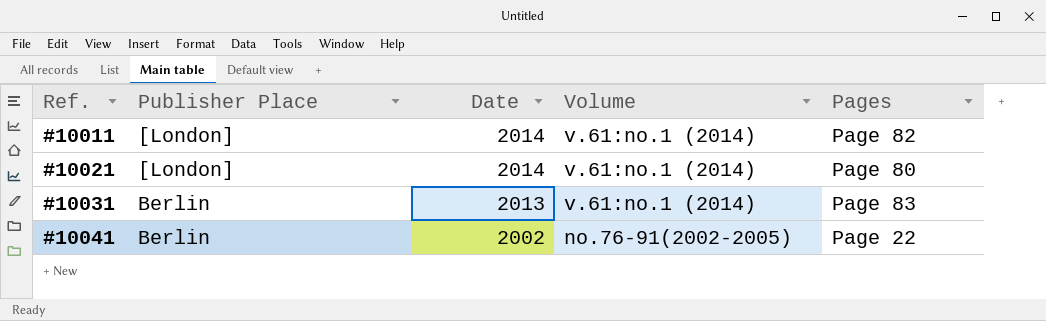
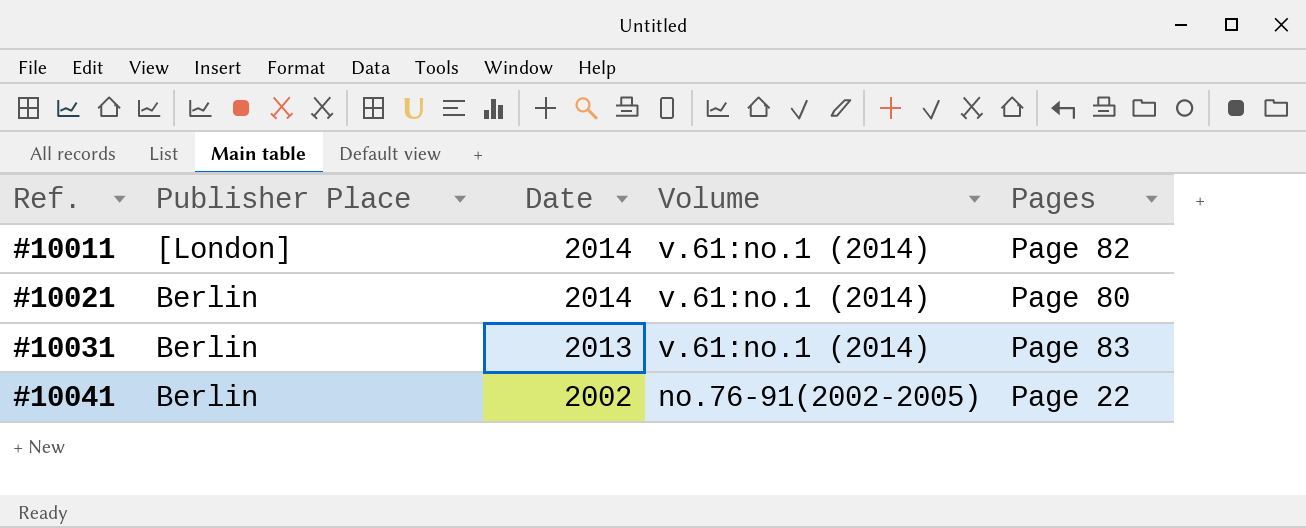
#10021 | Publisher Place: [London] -> Berlin

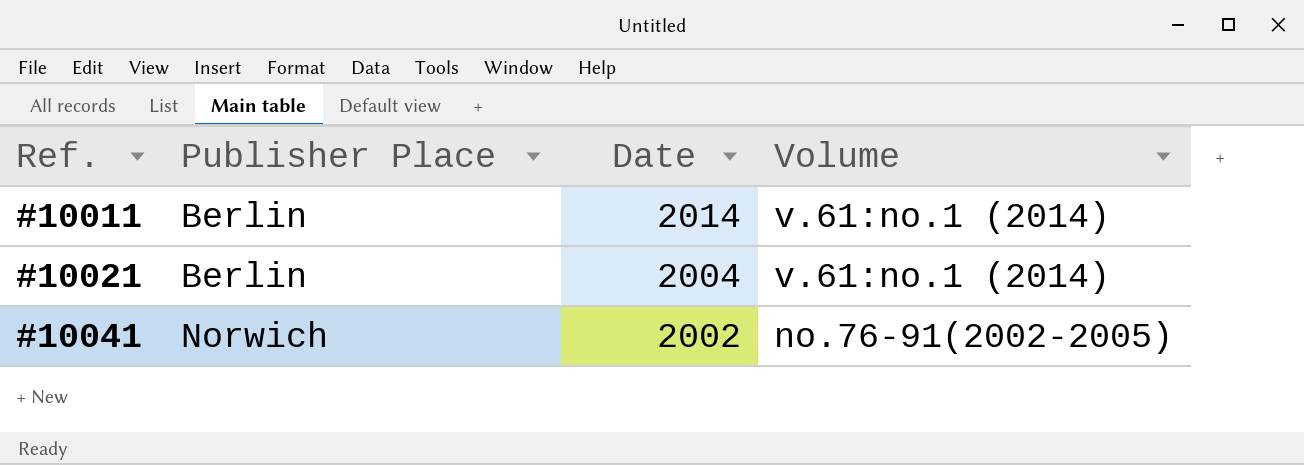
column Pages | position: 5 -> none
row #10031: Berlin | 2013 | v.61:no.1 (2014) | Page 83 -> none
#10011 | Publisher Place: [London] -> Berlin
#10021 | Date: 2014 -> 2004
#10041 | Publisher Place: Berlin -> Norwich

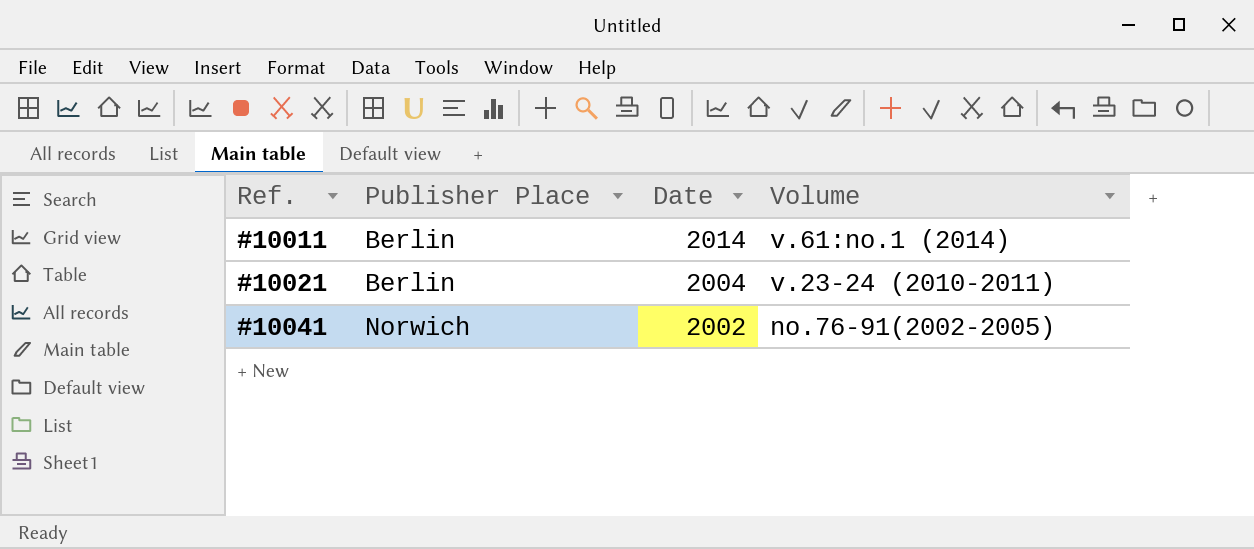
#10021 | Volume: v.61:no.1 (2014) -> v.23-24 (2010-2011)

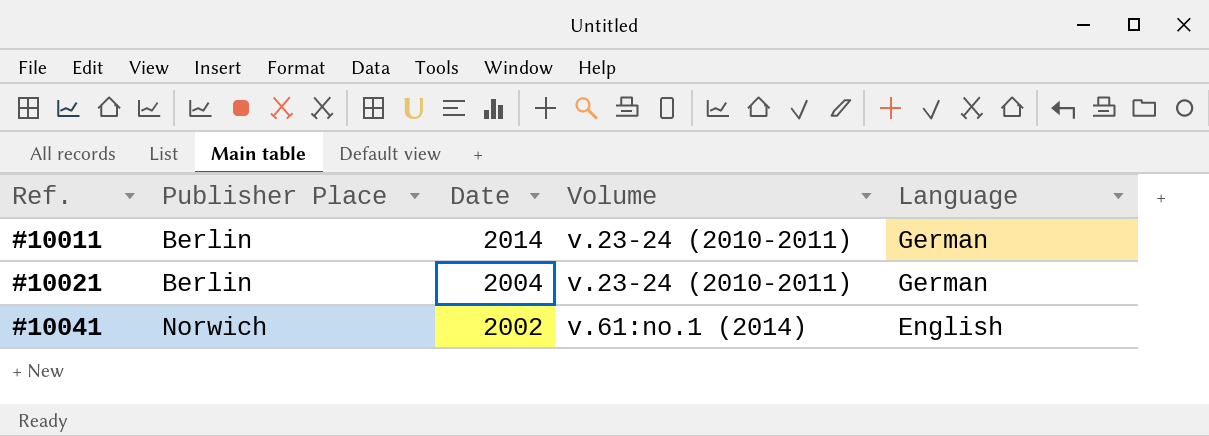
column Language | position: none -> 5
#10011 | Volume: v.61:no.1 (2014) -> v.23-24 (2010-2011)
#10041 | Volume: no.76-91(2002-2005) -> v.61:no.1 (2014)

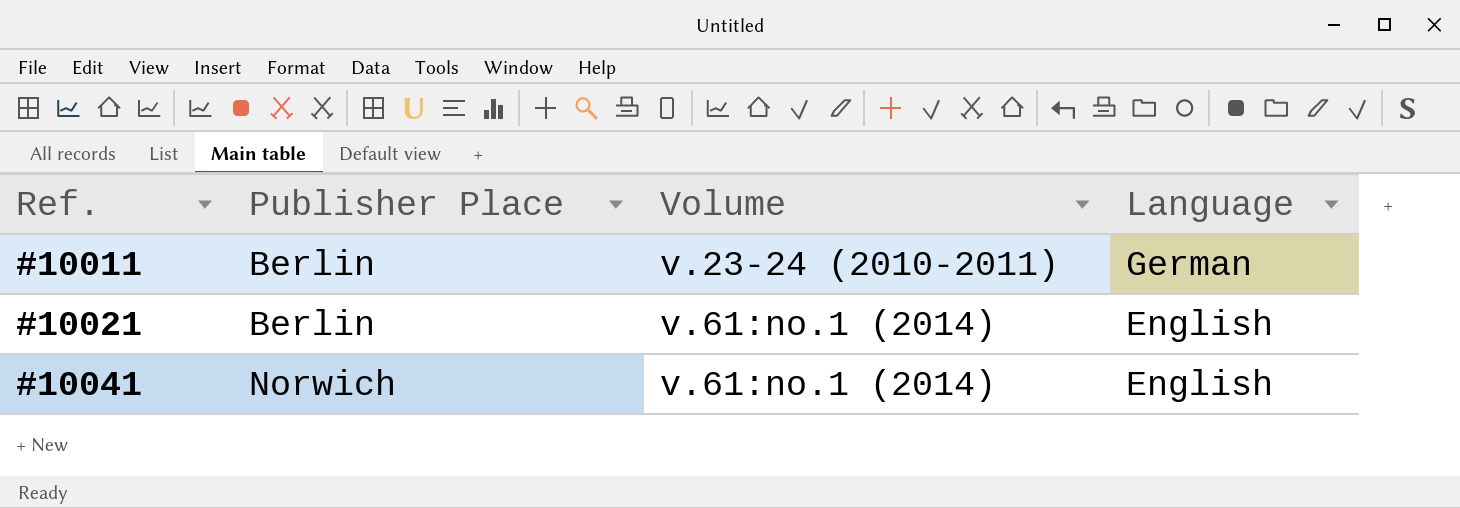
column Date | position: 3 -> none
#10021 | Volume: v.23-24 (2010-2011) -> v.61:no.1 (2014)
#10021 | Language: German -> English

